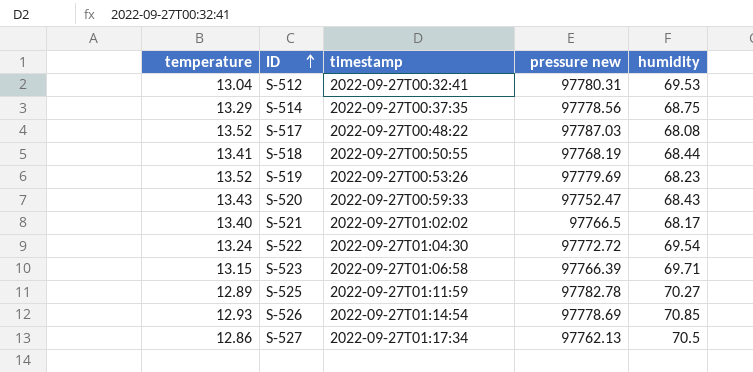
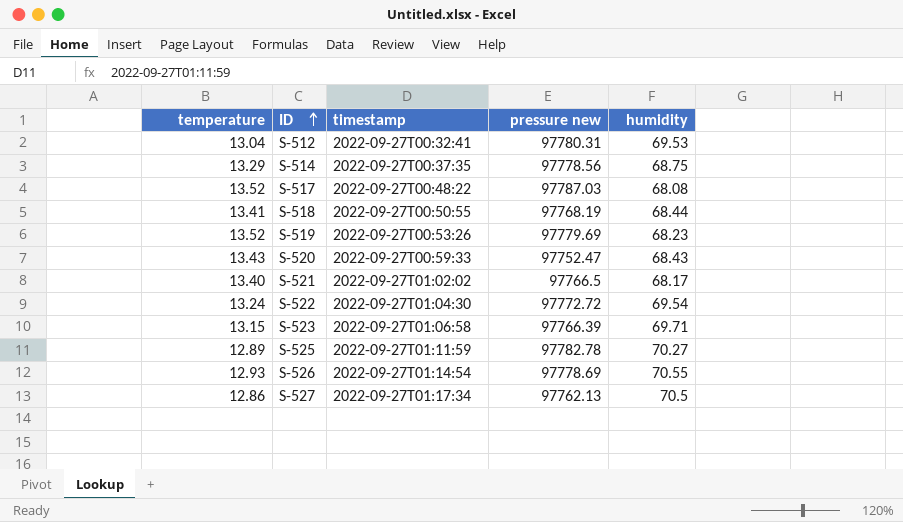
S-526 | humidity: 70.85 -> 70.55

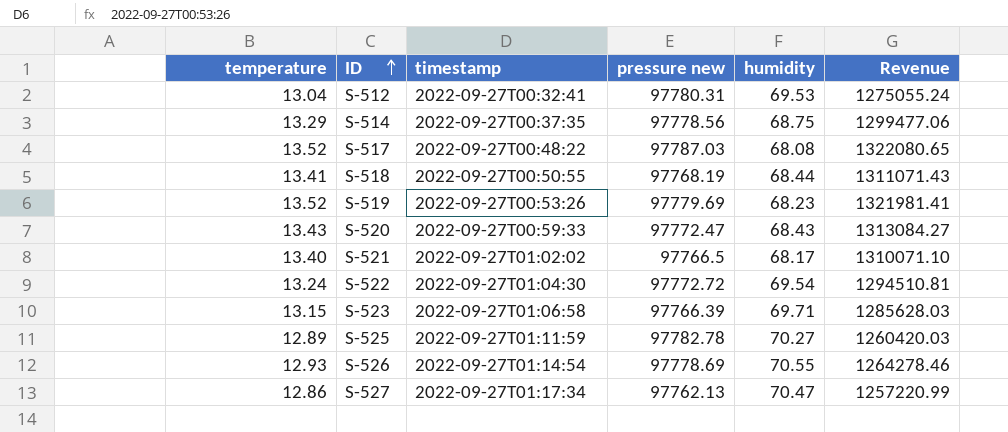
column Revenue | formula: none -> [temperature] * [pressure new]
S-520 | pressure new: 97752.47 -> 97772.47
S-527 | humidity: 70.5 -> 70.47

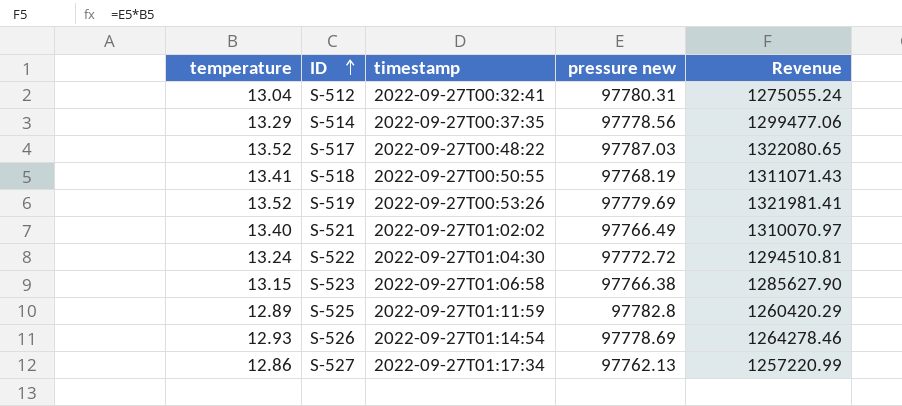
column humidity | position: 5 -> none
row S-520: 13.43 | 2022-09-27T00:59:33 | 97772.47 | 68.43 | 1313084.27 -> none
S-521 | pressure new: 97766.5 -> 97766.49
S-521 | Revenue: 1310071.10 -> 1310070.97
S-523 | pressure new: 97766.39 -> 97766.38
S-523 | Revenue: 1285628.03 -> 1285627.90
S-525 | pressure new: 97782.78 -> 97782.8
S-525 | Revenue: 1260420.03 -> 1260420.29

